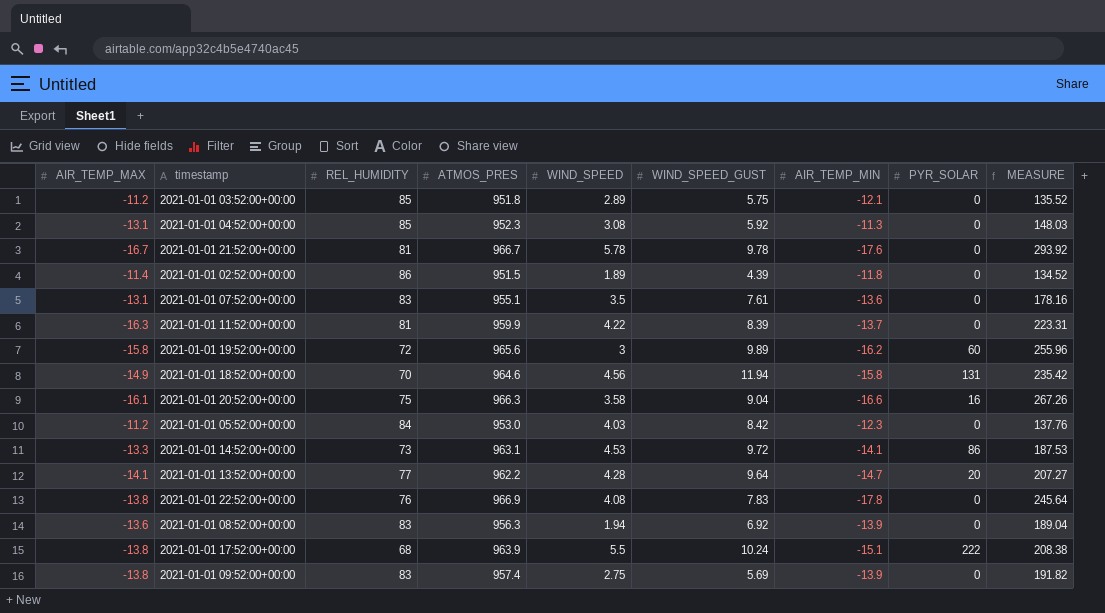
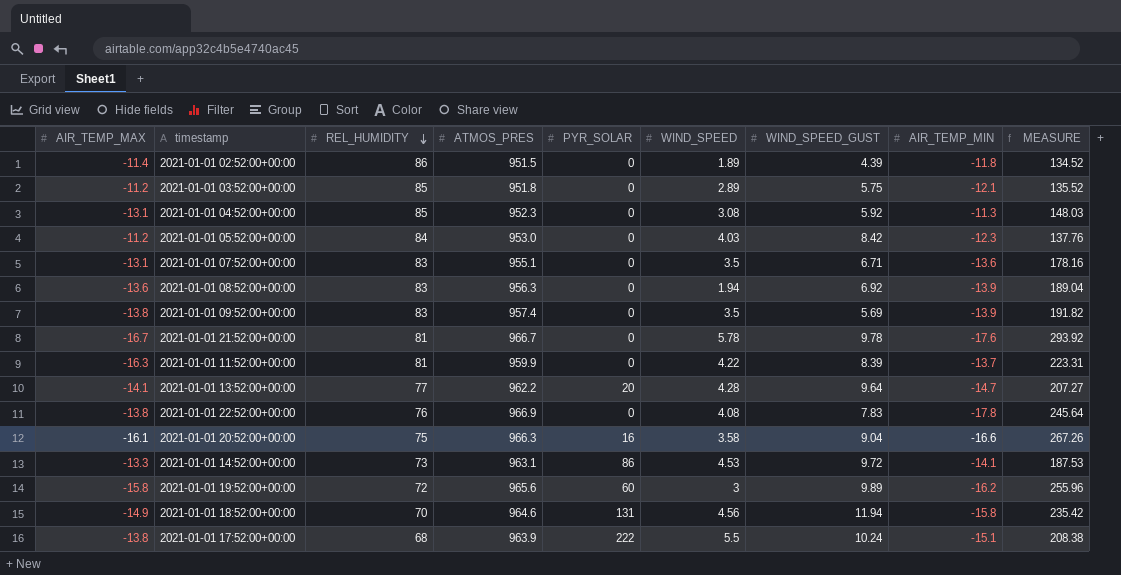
row order: none -> REL_HUMIDITY descending
column PYR_SOLAR | position: 8 -> 5
2021-01-01 07:52:00+00:00 | WIND_SPEED_GUST: 7.61 -> 6.71
2021-01-01 09:52:00+00:00 | WIND_SPEED: 2.75 -> 3.5

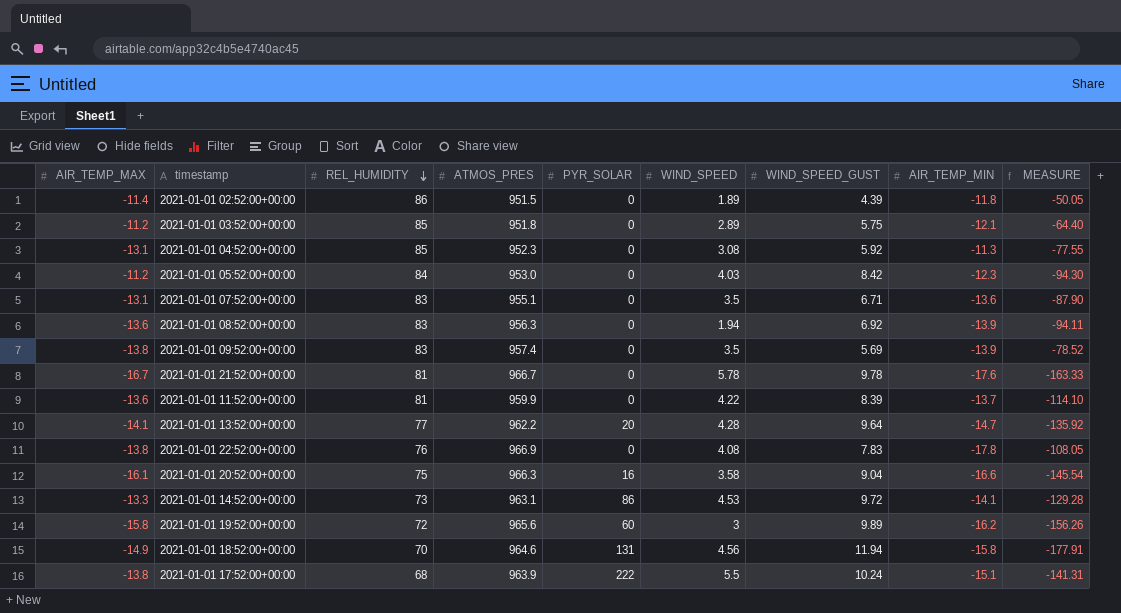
column MEASURE | formula: [AIR_TEMP_MAX] * [AIR_TEMP_MIN] -> [AIR_TEMP_MAX] * [WIND_SPEED_GUST]
2021-01-01 11:52:00+00:00 | AIR_TEMP_MAX: -16.3 -> -13.6

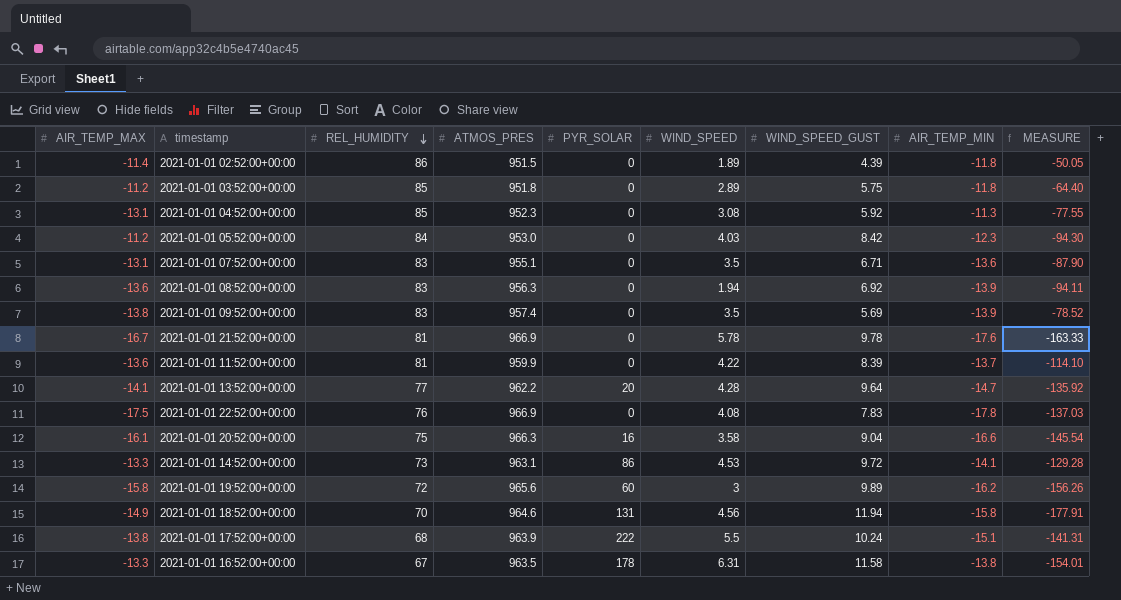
2021-01-01 03:52:00+00:00 | AIR_TEMP_MIN: -12.1 -> -11.8
2021-01-01 21:52:00+00:00 | ATMOS_PRES: 966.7 -> 966.9
2021-01-01 22:52:00+00:00 | AIR_TEMP_MAX: -13.8 -> -17.5
2021-01-01 22:52:00+00:00 | MEASURE: -108.05 -> -137.03
row 2021-01-01 16:52:00+00:00: none -> -13.3 | 67 | 963.5 | 178 | 6.31 | 11.58 | -13.8 | -154.01

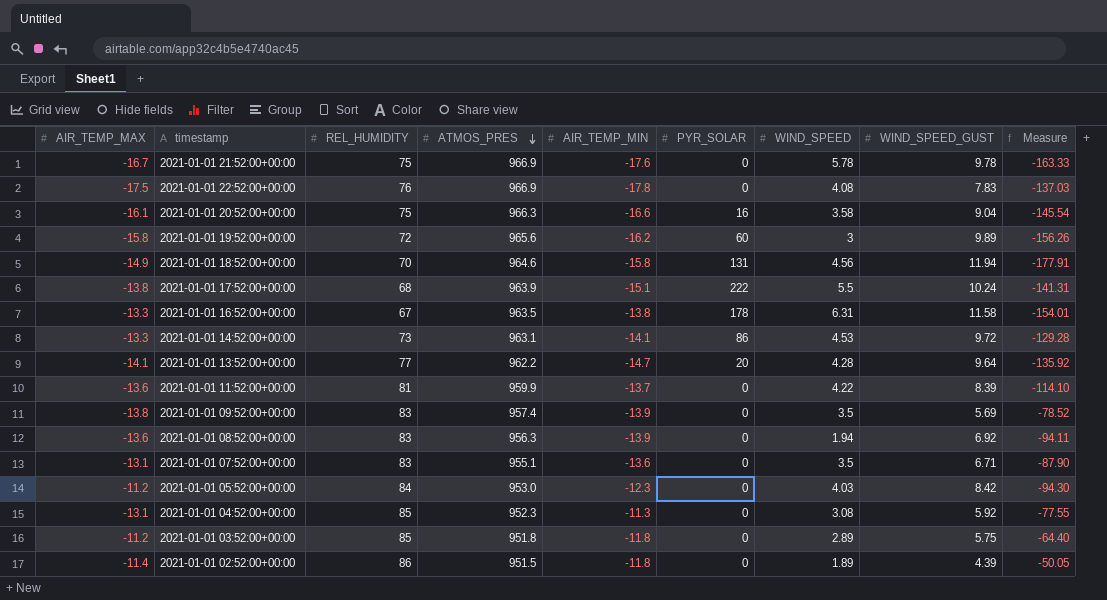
row order: REL_HUMIDITY descending -> ATMOS_PRES descending
column AIR_TEMP_MIN | position: 8 -> 5
column name: MEASURE -> Measure
2021-01-01 21:52:00+00:00 | REL_HUMIDITY: 81 -> 75

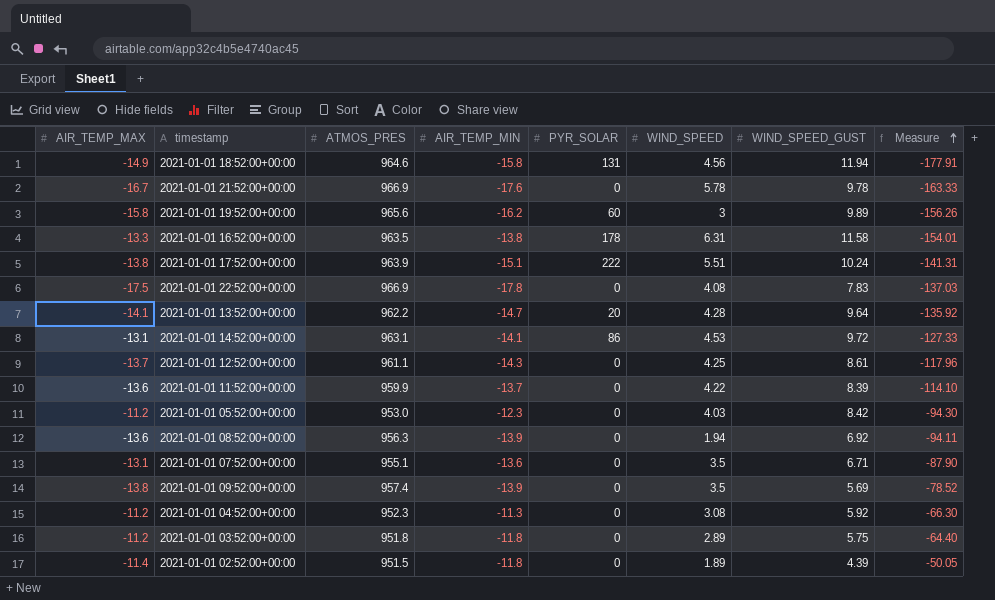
row order: ATMOS_PRES descending -> Measure ascending
column REL_HUMIDITY | position: 3 -> none
row 2021-01-01 20:52:00+00:00: -16.1 | 75 | 966.3 | -16.6 | 16 | 3.58 | 9.04 | -145.54 -> none
2021-01-01 17:52:00+00:00 | WIND_SPEED: 5.5 -> 5.51
2021-01-01 14:52:00+00:00 | AIR_TEMP_MAX: -13.3 -> -13.1
2021-01-01 14:52:00+00:00 | Measure: -129.28 -> -127.33
row 2021-01-01 12:52:00+00:00: none -> -13.7 | 961.1 | -14.3 | 0 | 4.25 | 8.61 | -117.96
2021-01-01 04:52:00+00:00 | AIR_TEMP_MAX: -13.1 -> -11.2
2021-01-01 04:52:00+00:00 | Measure: -77.55 -> -66.30

